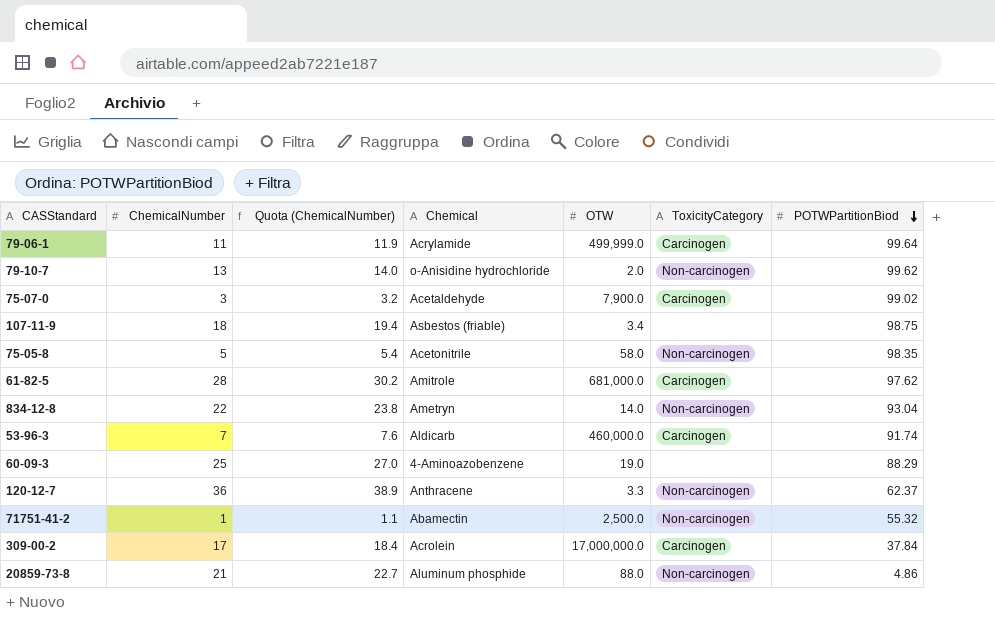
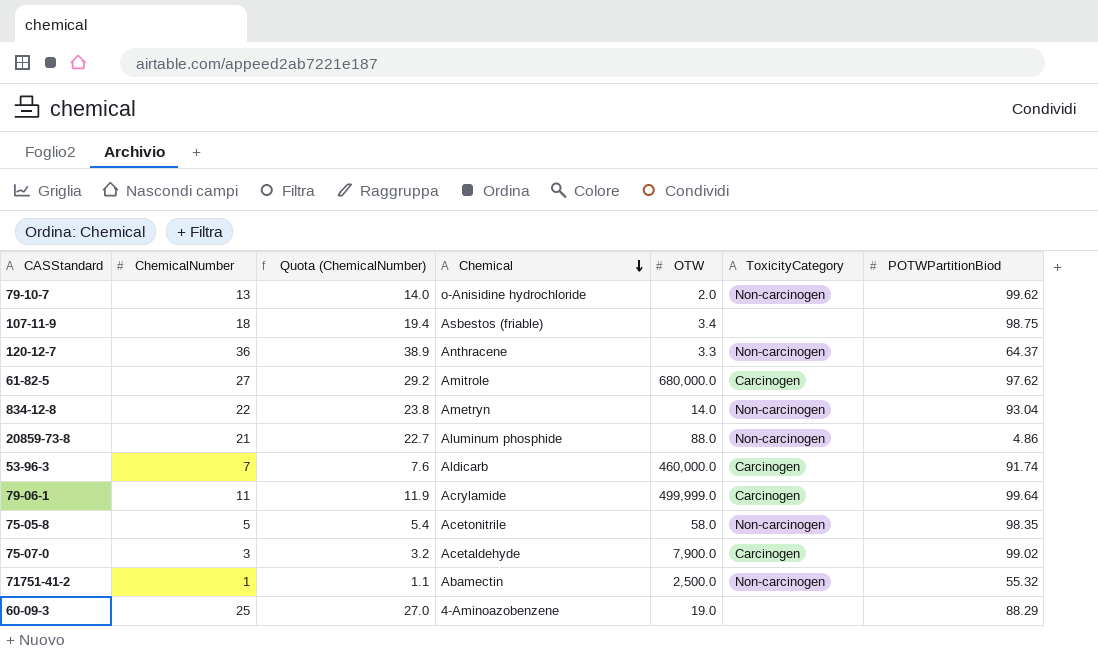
row order: POTWPartitionBiod descending -> Chemical descending
row 309-00-2: 17 | 18.4 | Acrolein | 17,000,000.0 | Carcinogen | 37.84 -> none
120-12-7 | POTWPartitionBiod: 62.37 -> 64.37
61-82-5 | ChemicalNumber: 28 -> 27
61-82-5 | Quota (ChemicalNumber): 30.2 -> 29.2
61-82-5 | OTW: 681,000.0 -> 680,000.0

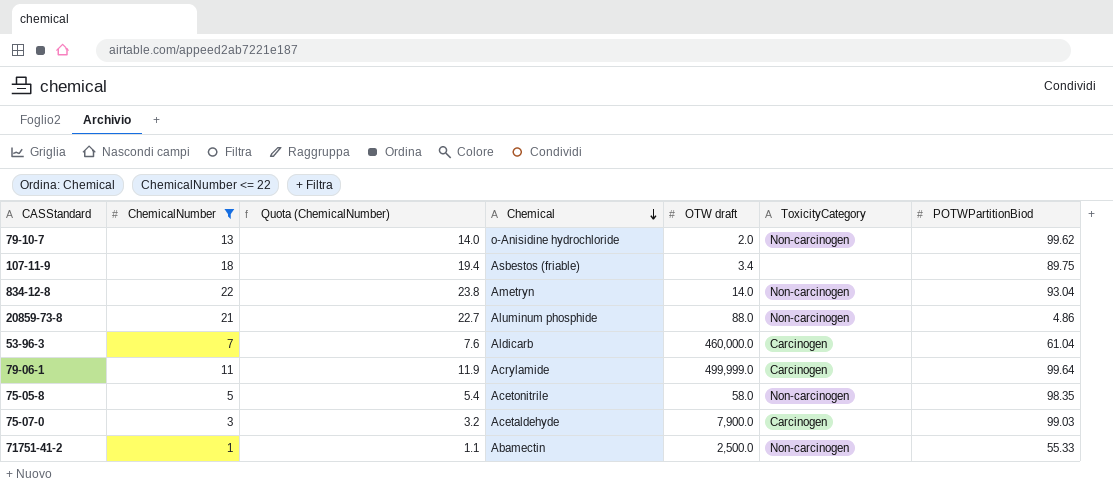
filter: none -> ChemicalNumber <= 22
column name: OTW -> OTW draft
107-11-9 | POTWPartitionBiod: 98.75 -> 89.75
53-96-3 | POTWPartitionBiod: 91.74 -> 61.04
75-07-0 | POTWPartitionBiod: 99.02 -> 99.03
71751-41-2 | POTWPartitionBiod: 55.32 -> 55.33

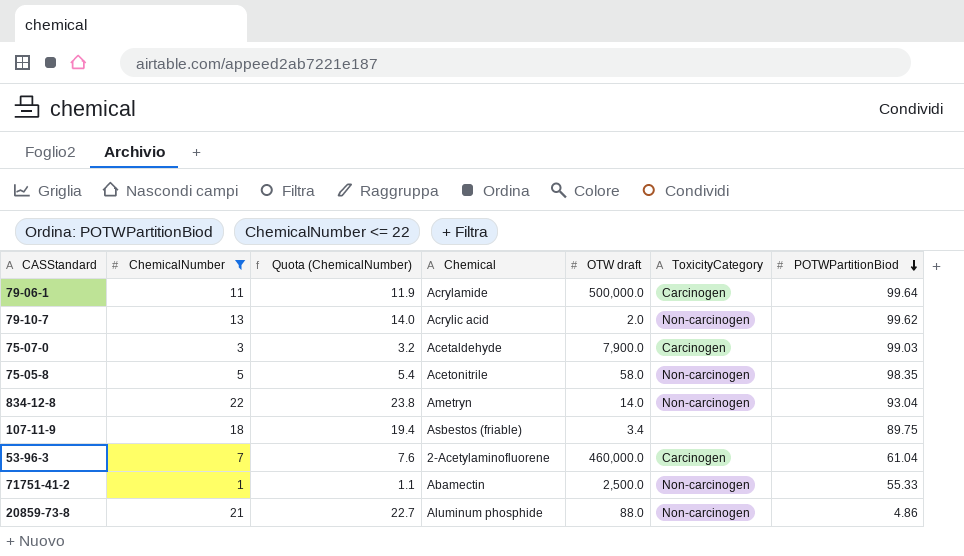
row order: Chemical descending -> POTWPartitionBiod descending
79-06-1 | OTW draft: 499,999.0 -> 500,000.0
79-10-7 | Chemical: o-Anisidine hydrochloride -> Acrylic acid
53-96-3 | Chemical: Aldicarb -> 2-Acetylaminofluorene

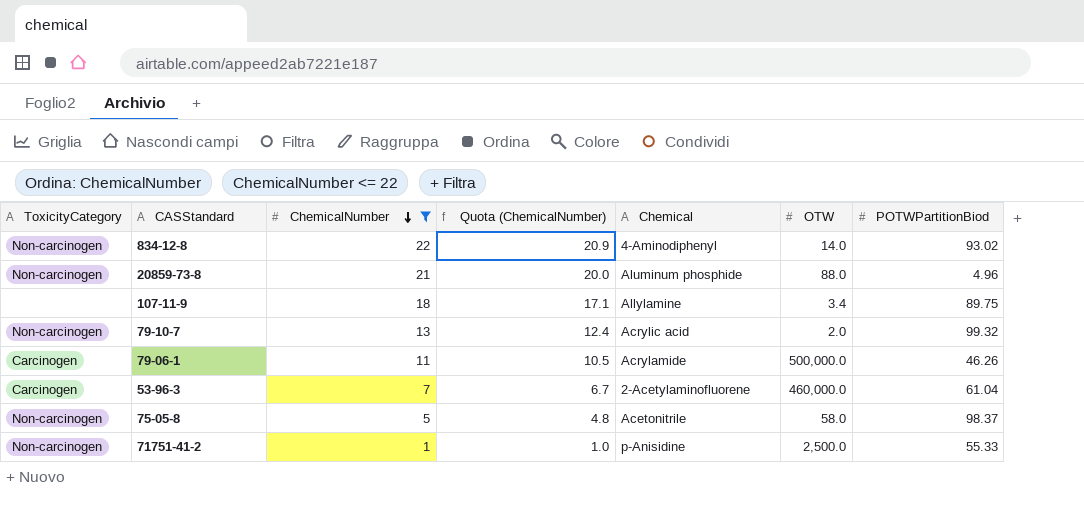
row order: POTWPartitionBiod descending -> ChemicalNumber descending
column ToxicityCategory | position: 6 -> 1
column Quota (ChemicalNumber) | formula: [ChemicalNumber] * 1.08 -> [ChemicalNumber] * 0.95
column name: OTW draft -> OTW
row 75-07-0: 3 | 3.2 | Acetaldehyde | 7,900.0 | Carcinogen | 99.03 -> none
834-12-8 | Chemical: Ametryn -> 4-Aminodiphenyl
834-12-8 | POTWPartitionBiod: 93.04 -> 93.02
20859-73-8 | POTWPartitionBiod: 4.86 -> 4.96
107-11-9 | Chemical: Asbestos (friable) -> Allylamine
79-10-7 | POTWPartitionBiod: 99.62 -> 99.32
79-06-1 | POTWPartitionBiod: 99.64 -> 46.26
75-05-8 | POTWPartitionBiod: 98.35 -> 98.37
71751-41-2 | Chemical: Abamectin -> p-Anisidine

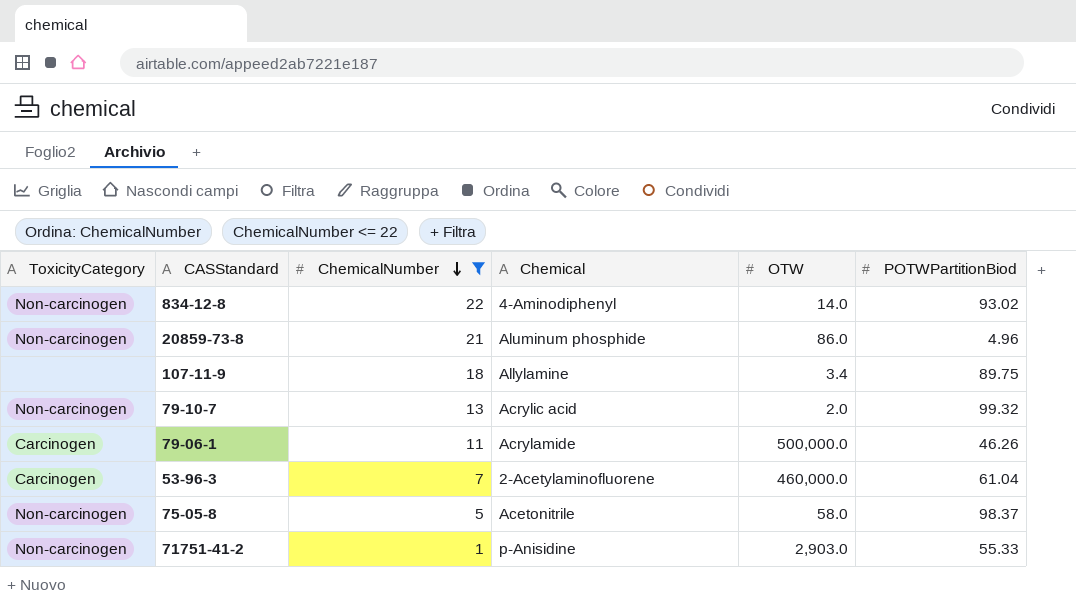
column Quota (ChemicalNumber) | formula: [ChemicalNumber] * 0.95 -> none
20859-73-8 | OTW: 88.0 -> 86.0
71751-41-2 | OTW: 2,500.0 -> 2,903.0

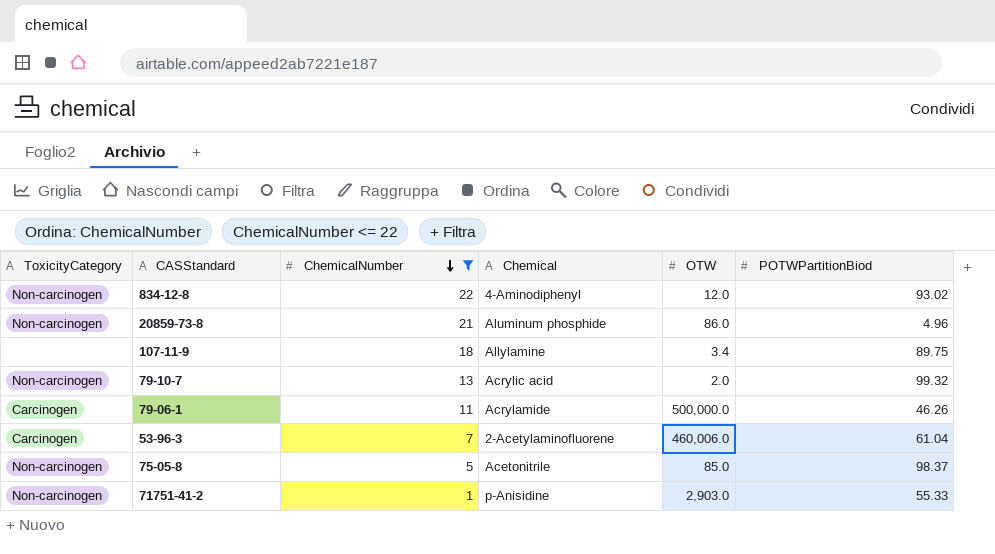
834-12-8 | OTW: 14.0 -> 12.0
53-96-3 | OTW: 460,000.0 -> 460,006.0
75-05-8 | OTW: 58.0 -> 85.0

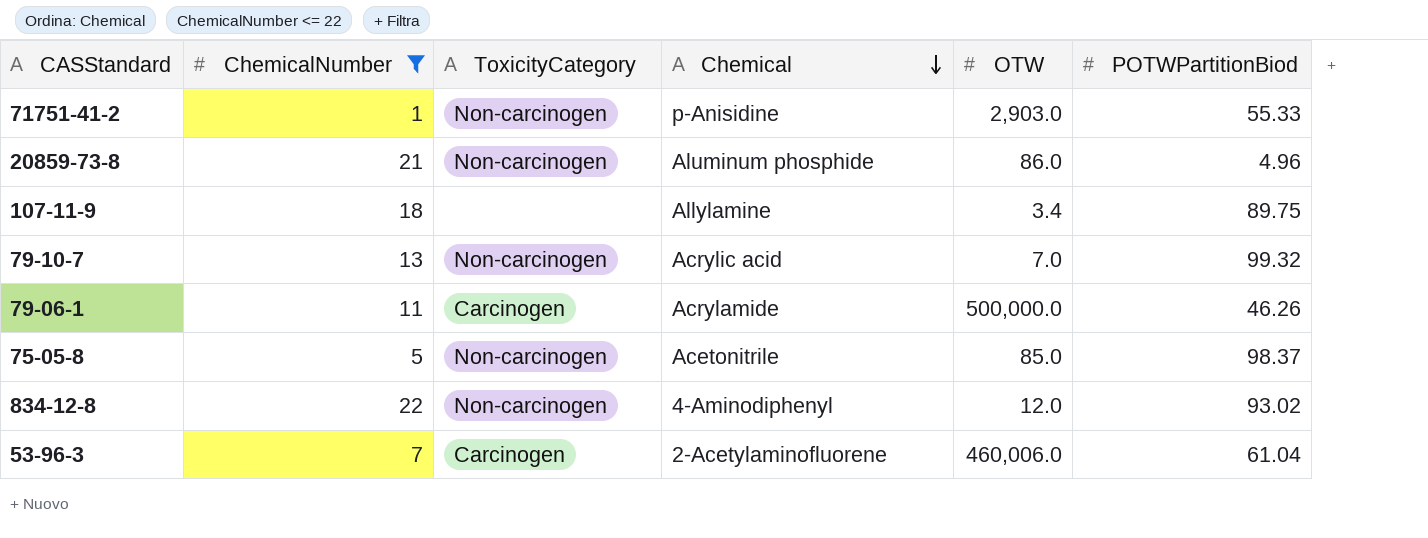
row order: ChemicalNumber descending -> Chemical descending
column ToxicityCategory | position: 1 -> 3
79-10-7 | OTW: 2.0 -> 7.0

